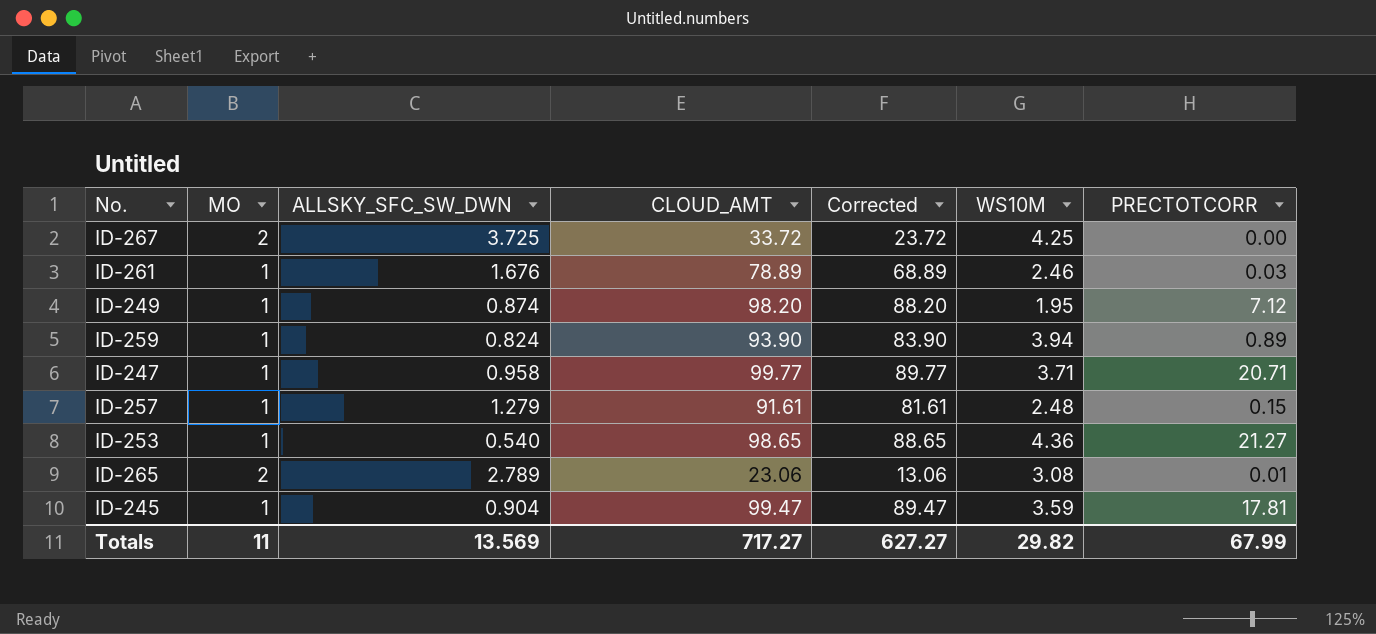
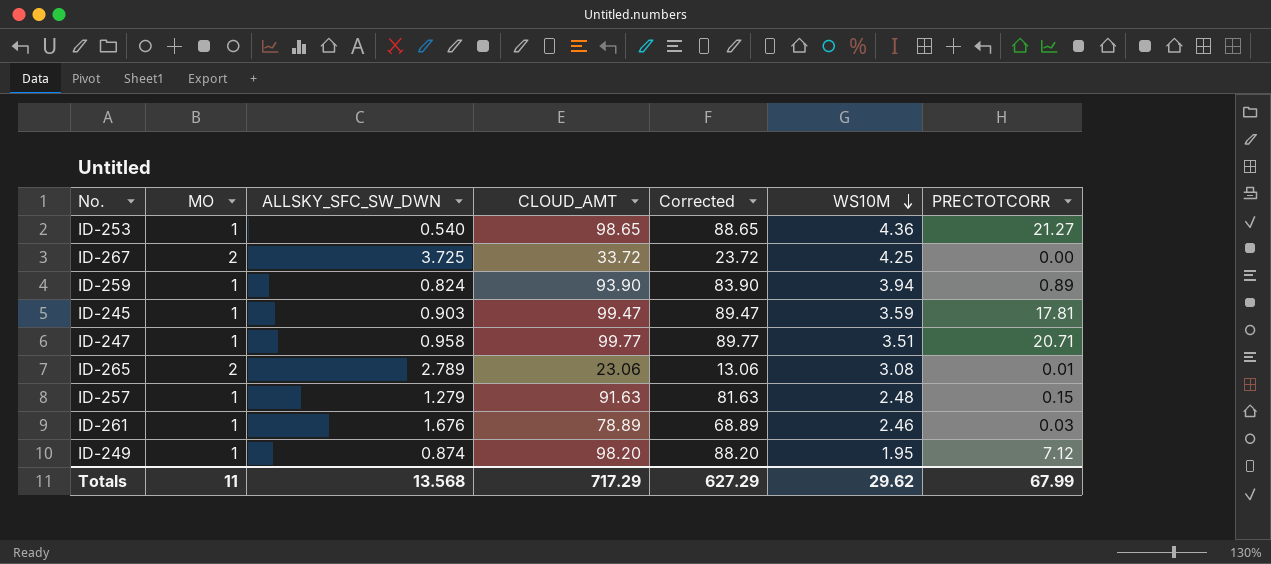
row order: none -> WS10M descending
ID-245 | ALLSKY_SFC_SW_DWN: 0.904 -> 0.903
ID-247 | WS10M: 3.71 -> 3.51
ID-257 | CLOUD_AMT: 91.61 -> 91.63
ID-257 | Corrected: 81.61 -> 81.63
Totals | ALLSKY_SFC_SW_DWN: 13.569 -> 13.568
Totals | CLOUD_AMT: 717.27 -> 717.29
Totals | Corrected: 627.27 -> 627.29
Totals | WS10M: 29.82 -> 29.62

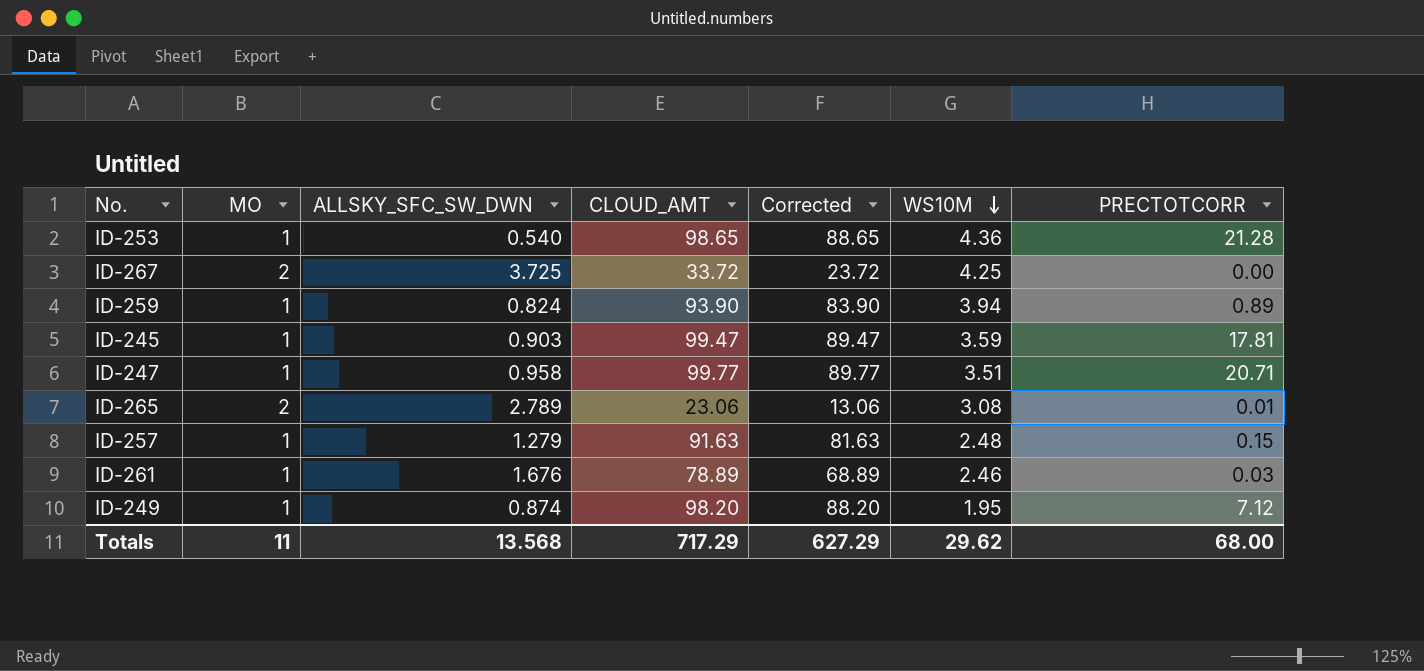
ID-253 | PRECTOTCORR: 21.27 -> 21.28
Totals | PRECTOTCORR: 67.99 -> 68.00

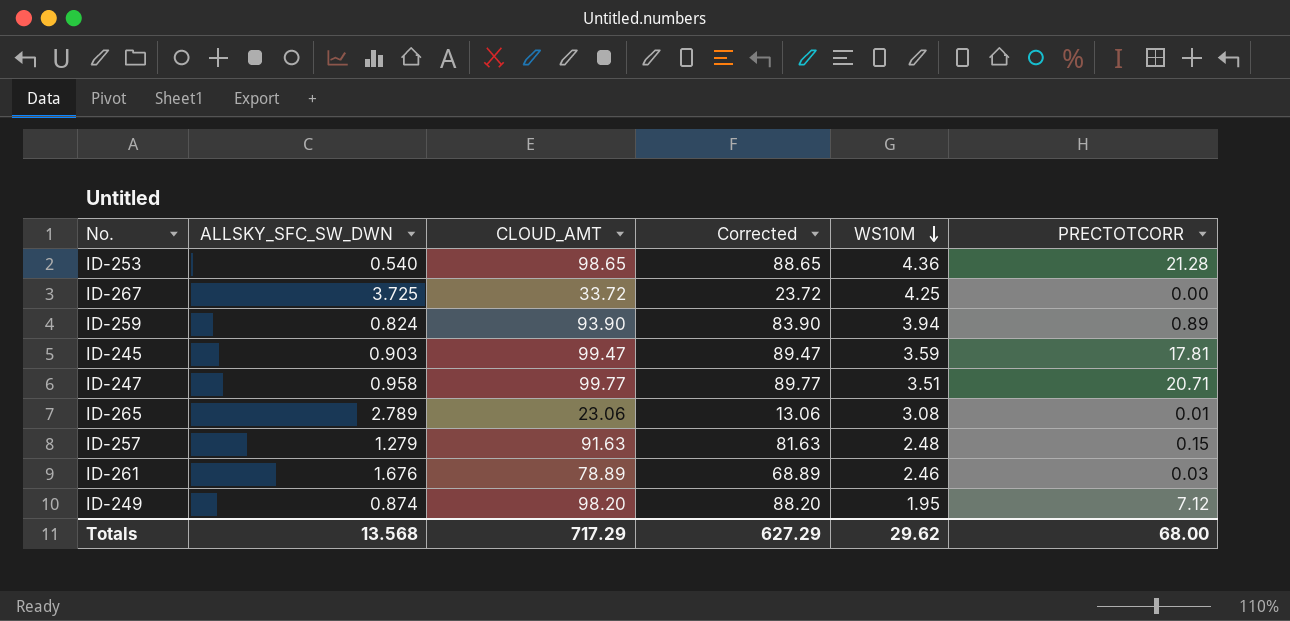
column MO | position: 2 -> none

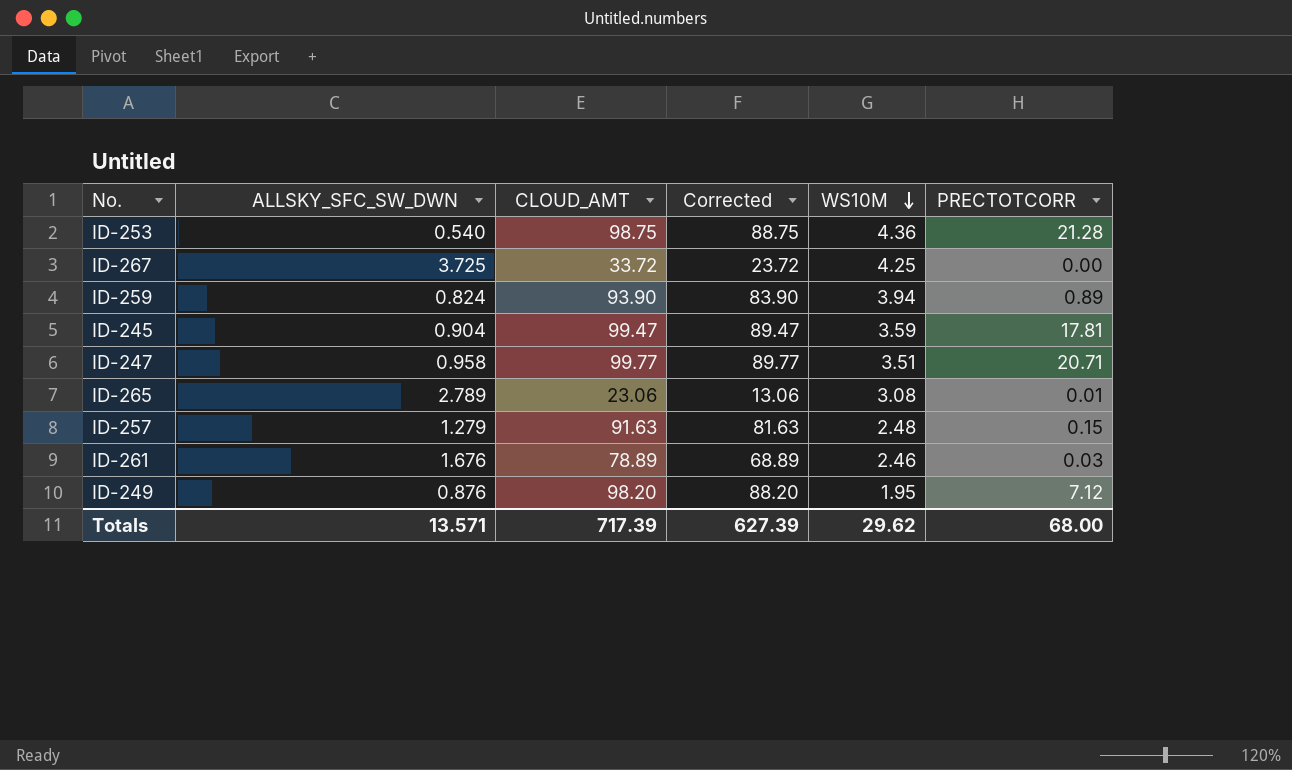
ID-253 | CLOUD_AMT: 98.65 -> 98.75
ID-253 | Corrected: 88.65 -> 88.75
ID-245 | ALLSKY_SFC_SW_DWN: 0.903 -> 0.904
ID-249 | ALLSKY_SFC_SW_DWN: 0.874 -> 0.876
Totals | ALLSKY_SFC_SW_DWN: 13.568 -> 13.571
Totals | CLOUD_AMT: 717.29 -> 717.39
Totals | Corrected: 627.29 -> 627.39

